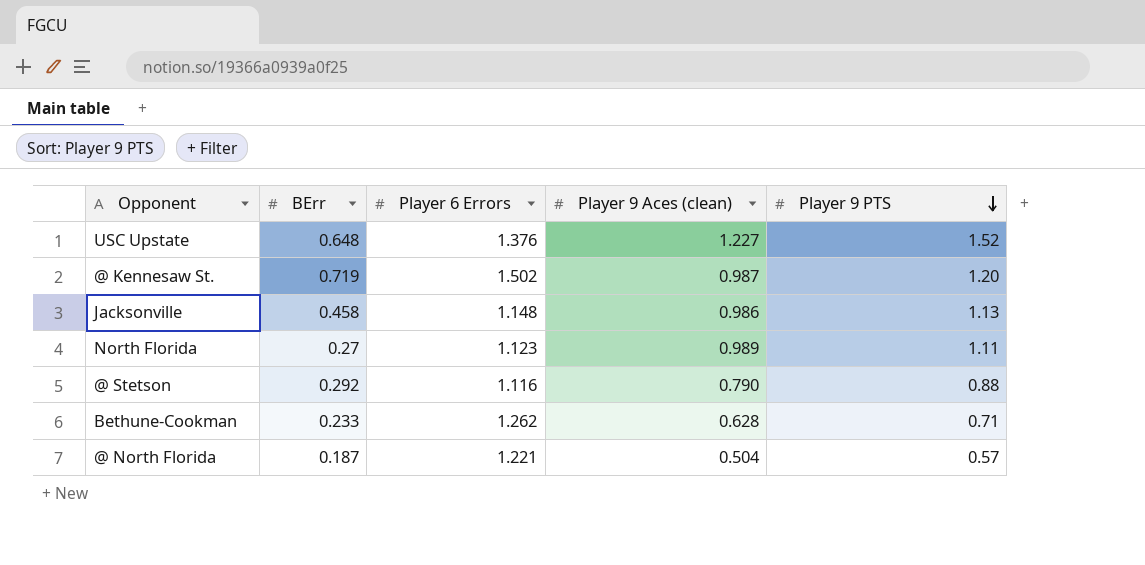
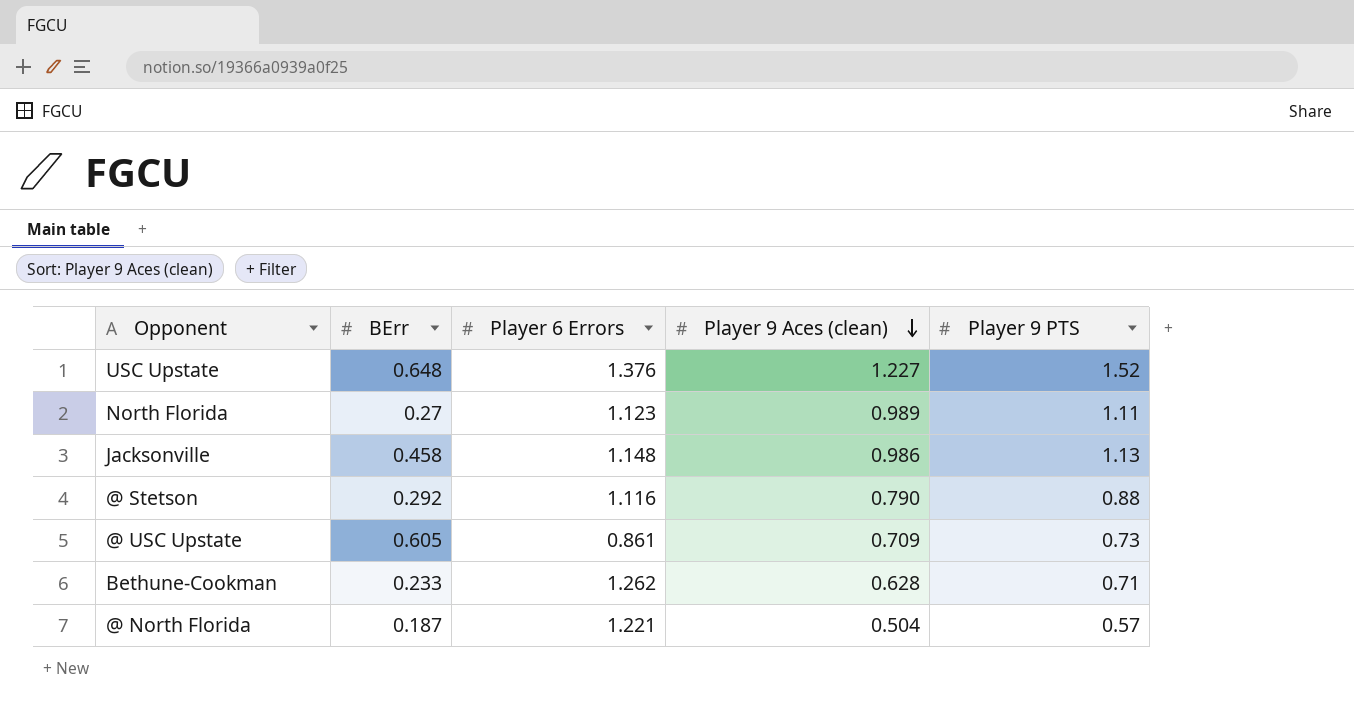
row order: Player 9 PTS descending -> Player 9 Aces (clean) descending
row @ Kennesaw St.: 0.719 | 1.502 | 0.987 | 1.20 -> none
row @ USC Upstate: none -> 0.605 | 0.861 | 0.709 | 0.73

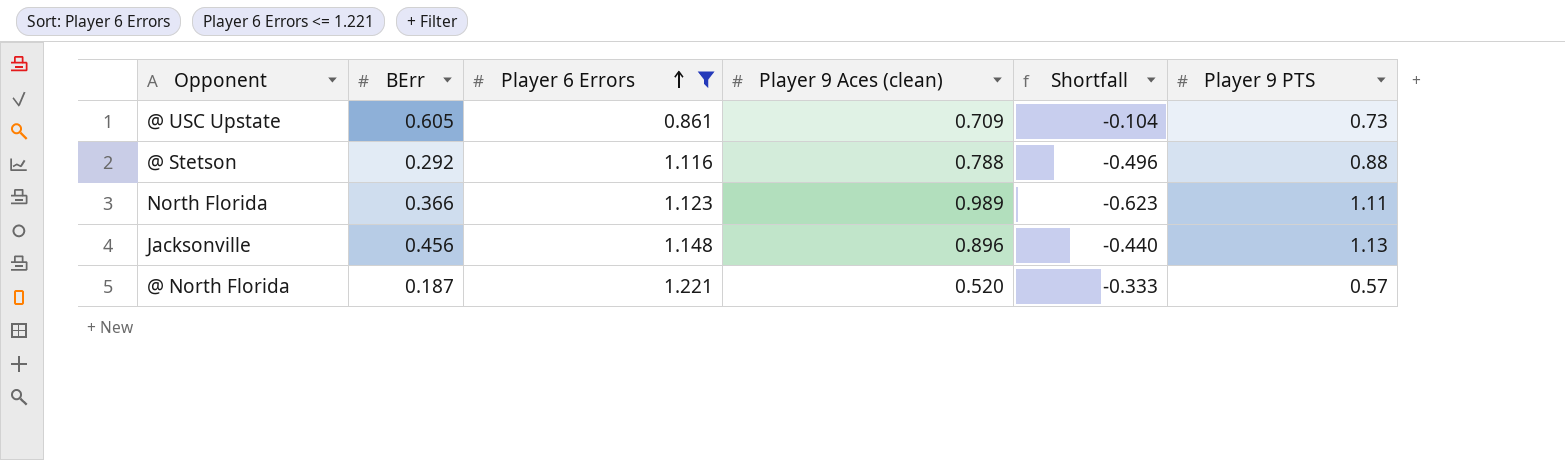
filter: none -> Player 6 Errors <= 1.221
row order: Player 9 Aces (clean) descending -> Player 6 Errors ascending
column Shortfall | formula: none -> [BErr] - [Player 9 Aces (clean)]
@ Stetson | Player 9 Aces (clean): 0.790 -> 0.788
North Florida | BErr: 0.27 -> 0.366
Jacksonville | BErr: 0.458 -> 0.456
Jacksonville | Player 9 Aces (clean): 0.986 -> 0.896
@ North Florida | Player 9 Aces (clean): 0.504 -> 0.520

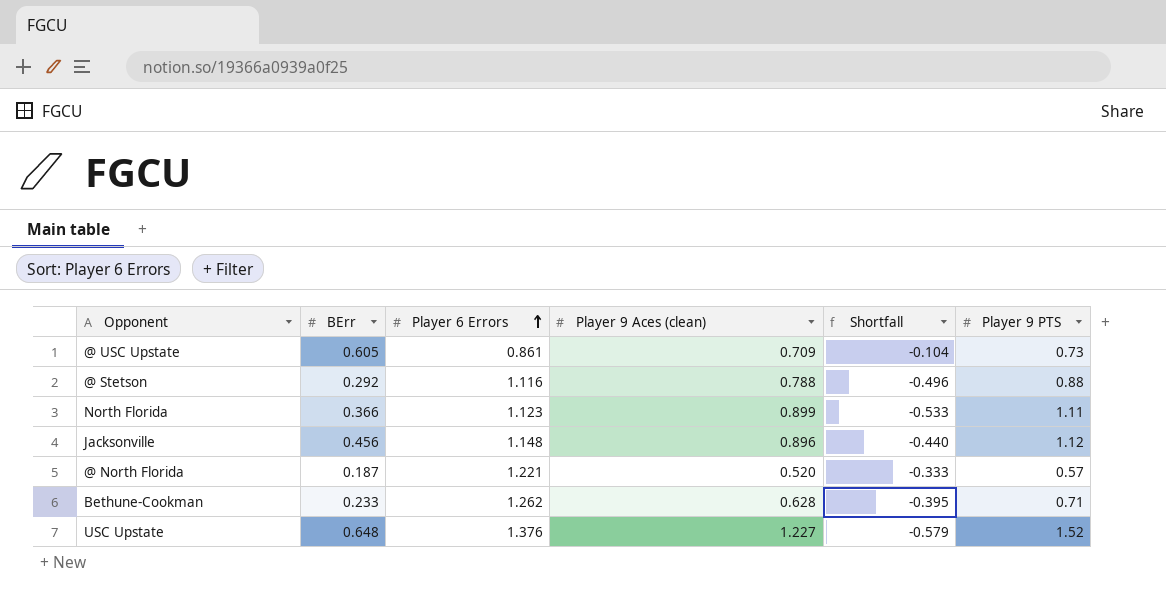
filter: Player 6 Errors <= 1.221 -> none
North Florida | Player 9 Aces (clean): 0.989 -> 0.899
North Florida | Shortfall: -0.623 -> -0.533
Jacksonville | Player 9 PTS: 1.13 -> 1.12

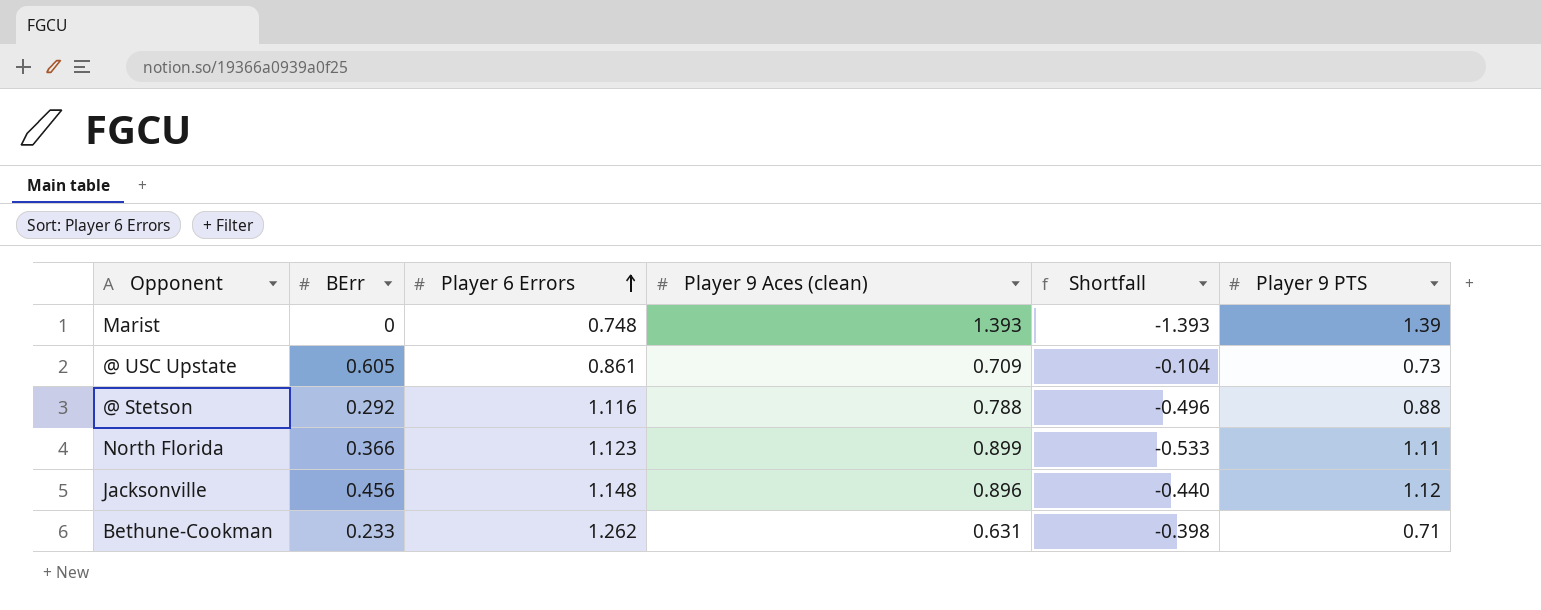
row @ North Florida: 0.187 | 1.221 | 0.520 | -0.333 | 0.57 -> none
row USC Upstate: 0.648 | 1.376 | 1.227 | -0.579 | 1.52 -> none
row Marist: none -> 0 | 0.748 | 1.393 | -1.393 | 1.39
Bethune-Cookman | Player 9 Aces (clean): 0.628 -> 0.631
Bethune-Cookman | Shortfall: -0.395 -> -0.398

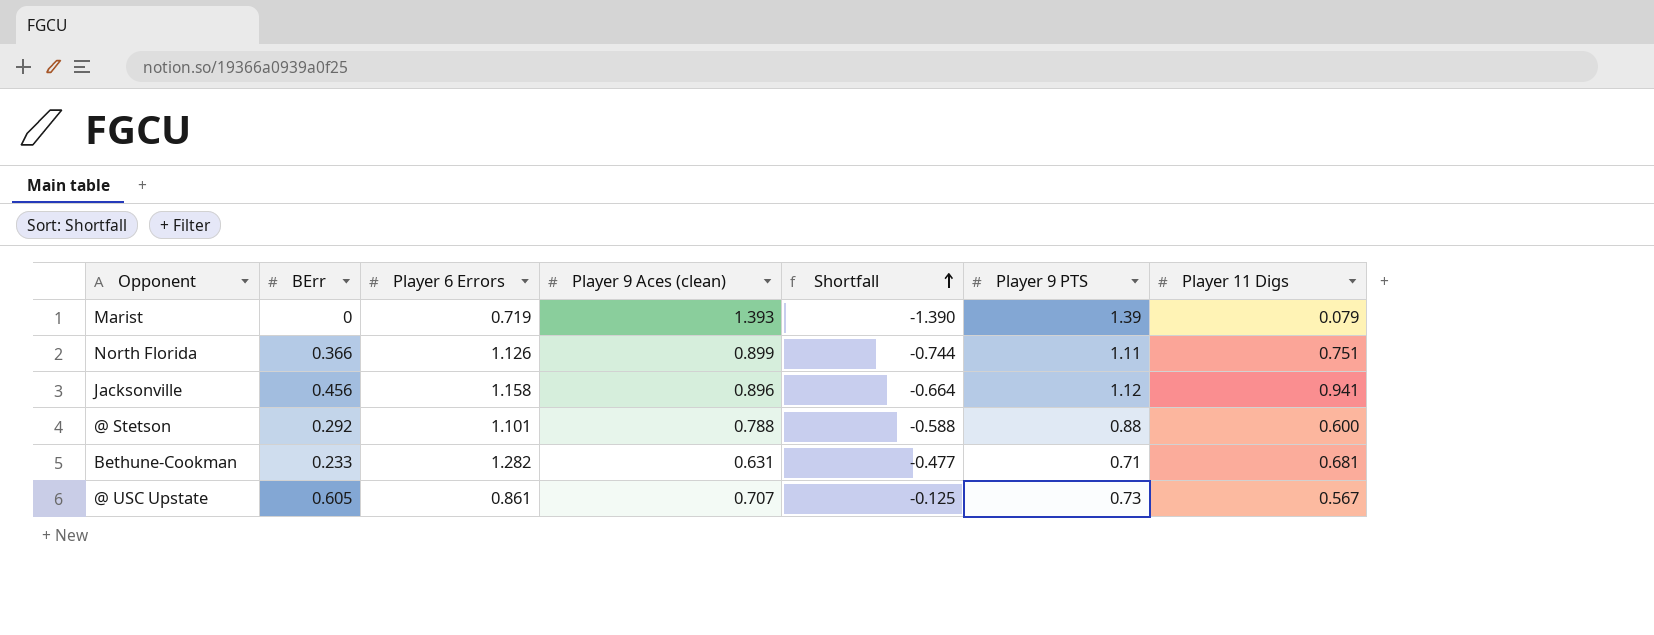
row order: Player 6 Errors ascending -> Shortfall ascending
column Shortfall | formula: [BErr] - [Player 9 Aces (clean)] -> [BErr] - [Player 9 PTS]
column Player 11 Digs | position: none -> 7
Marist | Player 6 Errors: 0.748 -> 0.719
North Florida | Player 6 Errors: 1.123 -> 1.126
Jacksonville | Player 6 Errors: 1.148 -> 1.158
@ Stetson | Player 6 Errors: 1.116 -> 1.101
Bethune-Cookman | Player 6 Errors: 1.262 -> 1.282
@ USC Upstate | Player 9 Aces (clean): 0.709 -> 0.707

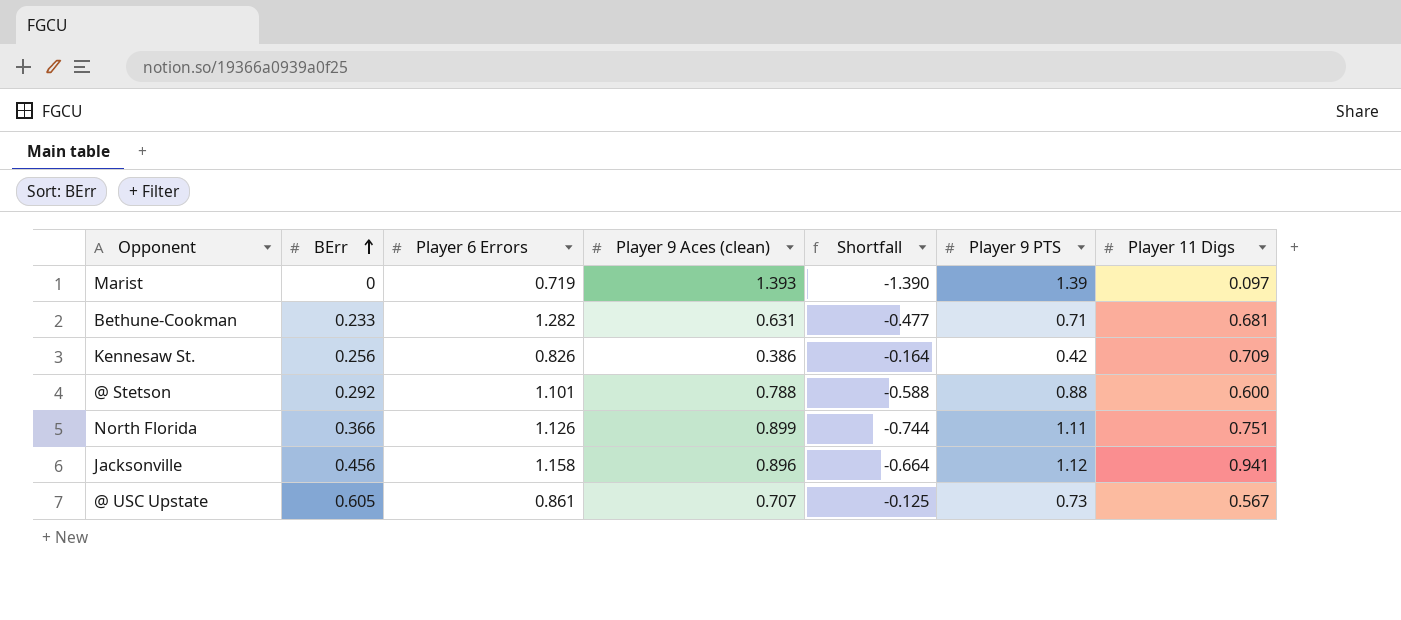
row order: Shortfall ascending -> BErr ascending
Marist | Player 11 Digs: 0.079 -> 0.097
row Kennesaw St.: none -> 0.256 | 0.826 | 0.386 | -0.164 | 0.42 | 0.709

